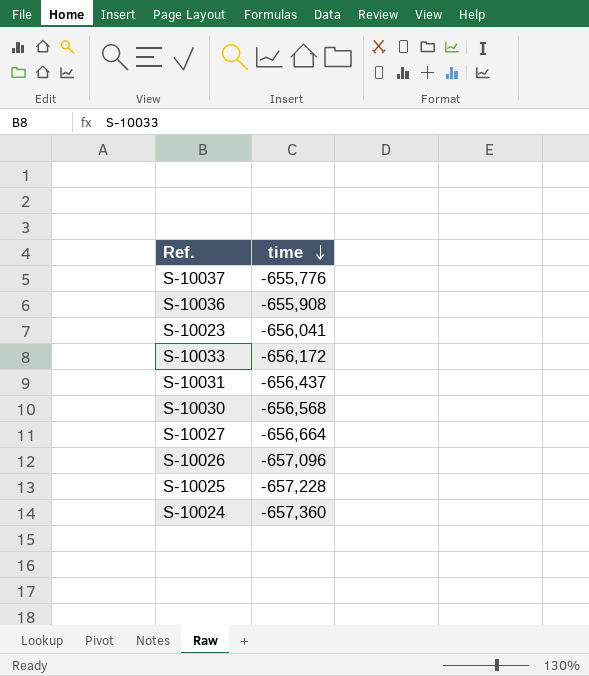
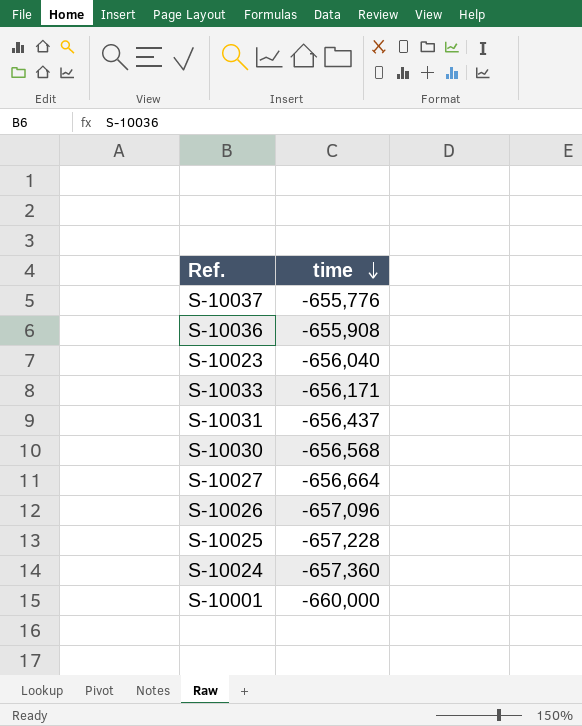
S-10023 | time: -656,041 -> -656,040
S-10033 | time: -656,172 -> -656,171
row S-10001: none -> -660,000

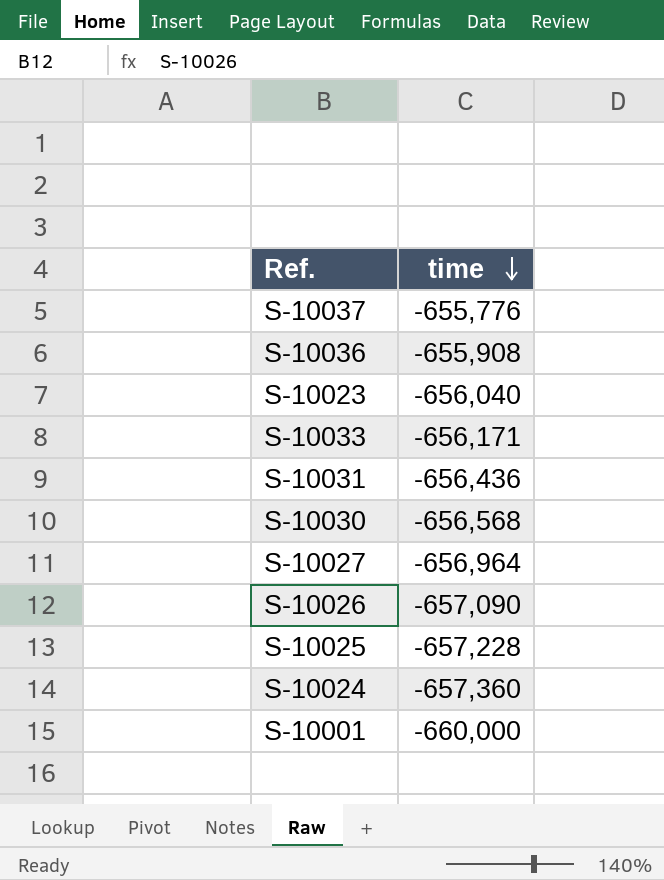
S-10031 | time: -656,437 -> -656,436
S-10027 | time: -656,664 -> -656,964
S-10026 | time: -657,096 -> -657,090

